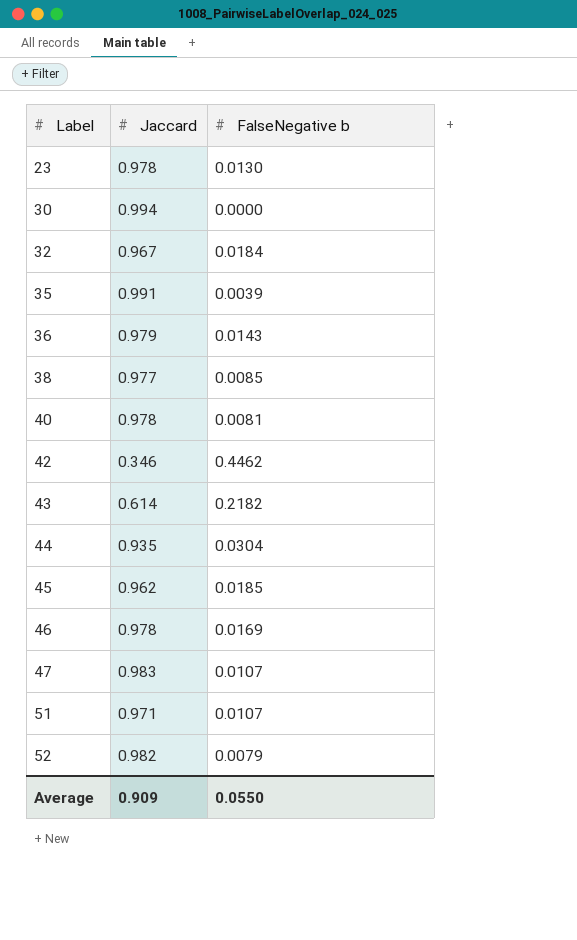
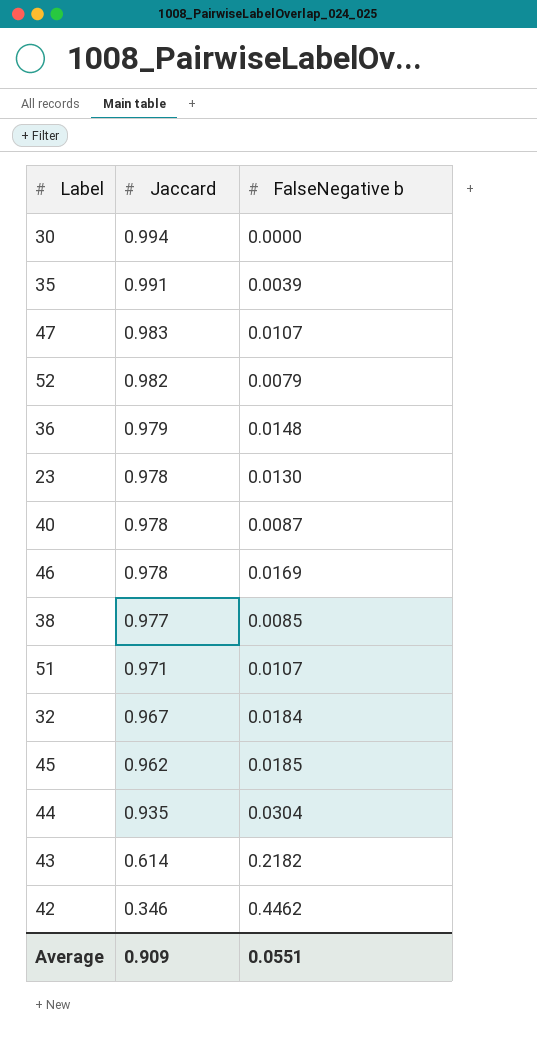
row order: Label ascending -> Jaccard descending
36 | FalseNegative b: 0.0143 -> 0.0148
40 | FalseNegative b: 0.0081 -> 0.0087
Average | FalseNegative b: 0.0550 -> 0.0551

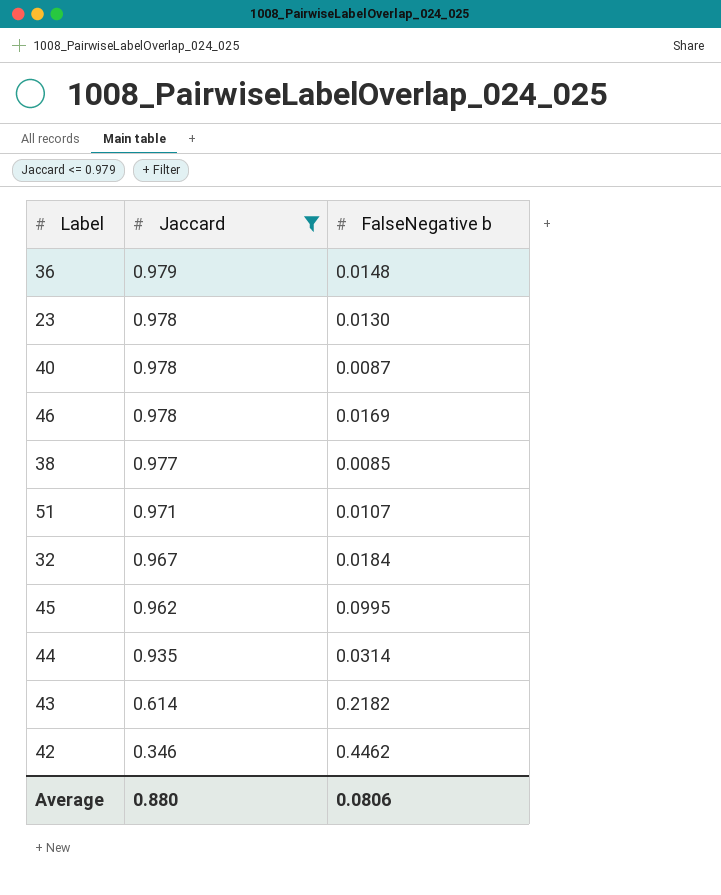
filter: none -> Jaccard <= 0.979
45 | FalseNegative b: 0.0185 -> 0.0995
44 | FalseNegative b: 0.0304 -> 0.0314
Average | Jaccard: 0.909 -> 0.880
Average | FalseNegative b: 0.0551 -> 0.0806

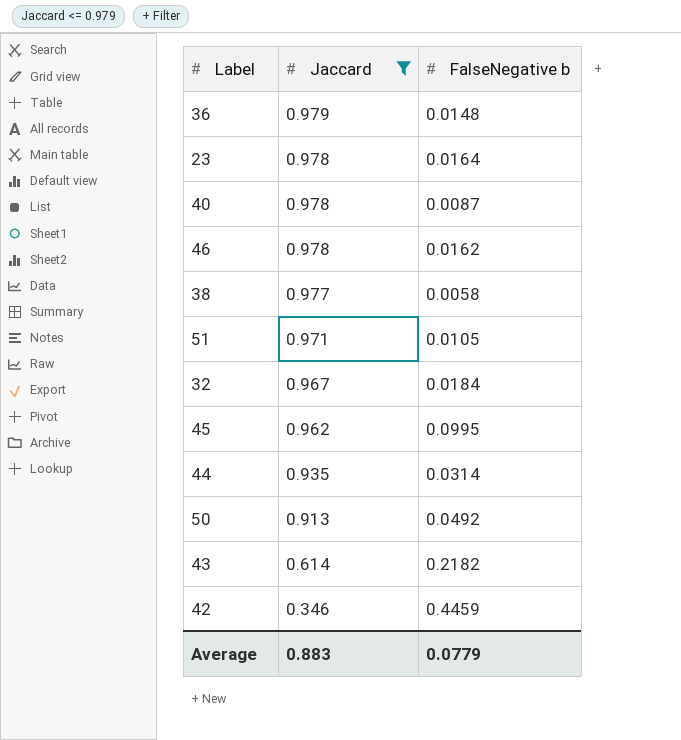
23 | FalseNegative b: 0.0130 -> 0.0164
46 | FalseNegative b: 0.0169 -> 0.0162
38 | FalseNegative b: 0.0085 -> 0.0058
51 | FalseNegative b: 0.0107 -> 0.0105
row 50: none -> 0.913 | 0.0492
42 | FalseNegative b: 0.4462 -> 0.4459
Average | Jaccard: 0.880 -> 0.883
Average | FalseNegative b: 0.0806 -> 0.0779

